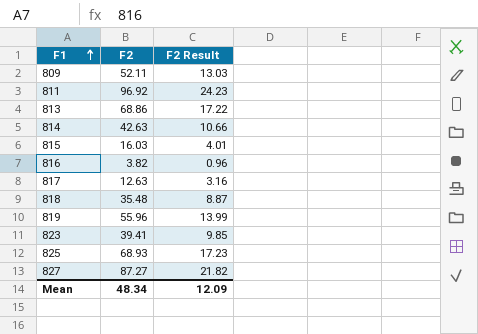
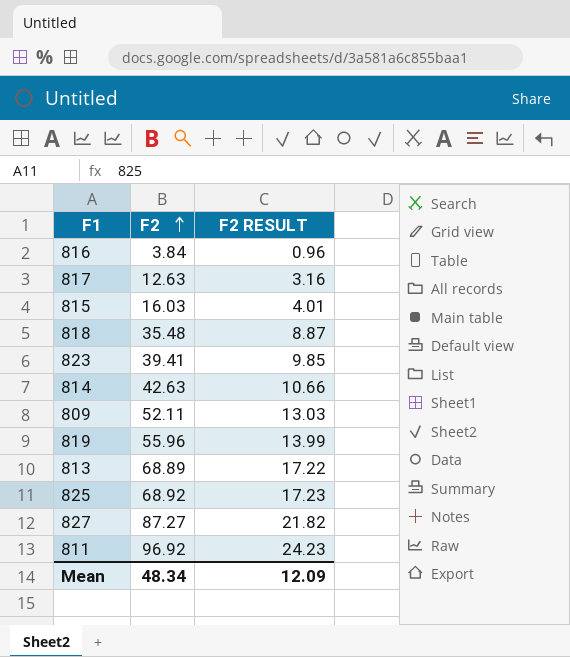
row order: F1 ascending -> F2 ascending
column name: F2 Result -> F2 RESULT
816 | F2: 3.82 -> 3.84
813 | F2: 68.86 -> 68.89
825 | F2: 68.93 -> 68.92

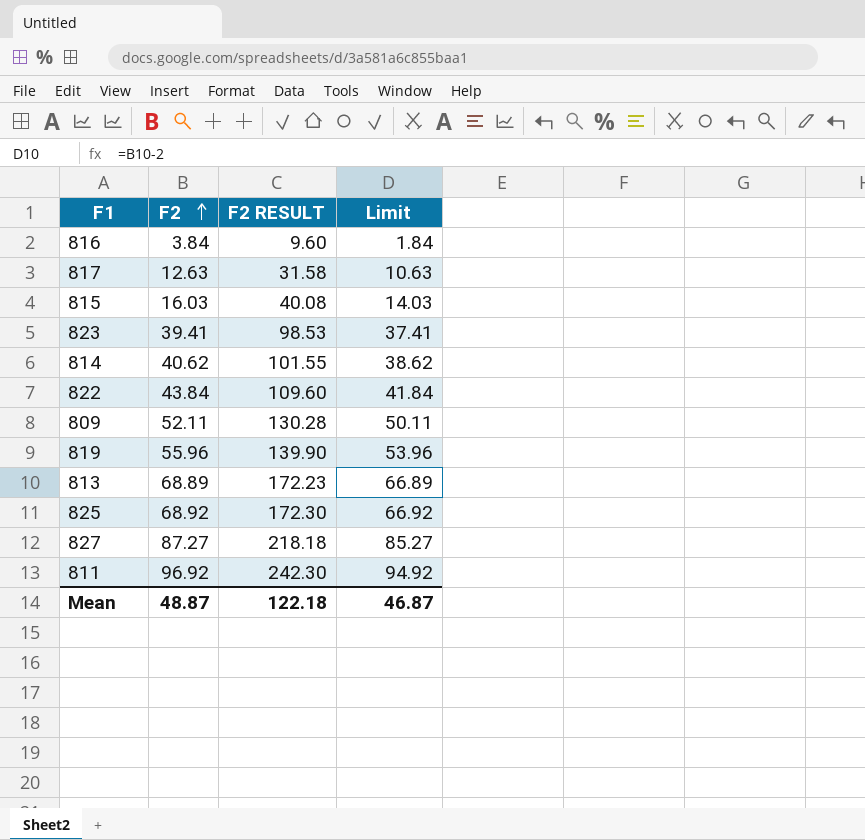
column F2 RESULT | formula: [F2] * 0.25 -> [F2] * 2.5
column Limit | formula: none -> [F2] - 2
row 818: 35.48 | 8.87 -> none
814 | F2: 42.63 -> 40.62
row 822: none -> 43.84 | 109.60 | 41.84
Mean | F2: 48.34 -> 48.87
Mean | F2 RESULT: 12.09 -> 122.18

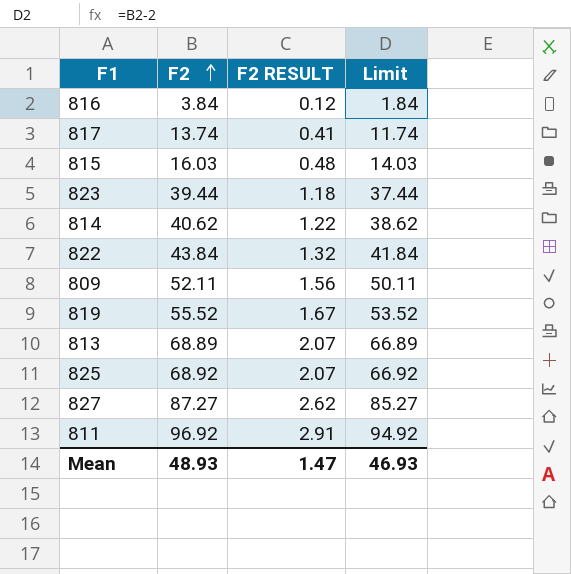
column F2 RESULT | formula: [F2] * 2.5 -> [F2] * 0.03
817 | F2: 12.63 -> 13.74
817 | Limit: 10.63 -> 11.74
823 | F2: 39.41 -> 39.44
823 | Limit: 37.41 -> 37.44
819 | F2: 55.96 -> 55.52
819 | Limit: 53.96 -> 53.52
Mean | F2: 48.87 -> 48.93
Mean | F2 RESULT: 122.18 -> 1.47
Mean | Limit: 46.87 -> 46.93

